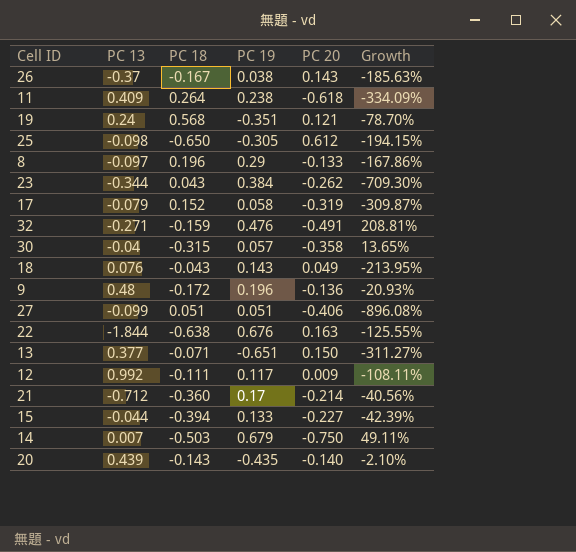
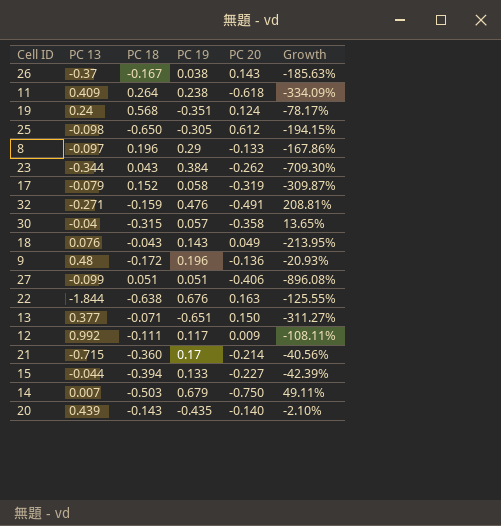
19 | PC 20: 0.121 -> 0.124
19 | Growth: -78.70% -> -78.17%
21 | PC 13: -0.712 -> -0.715

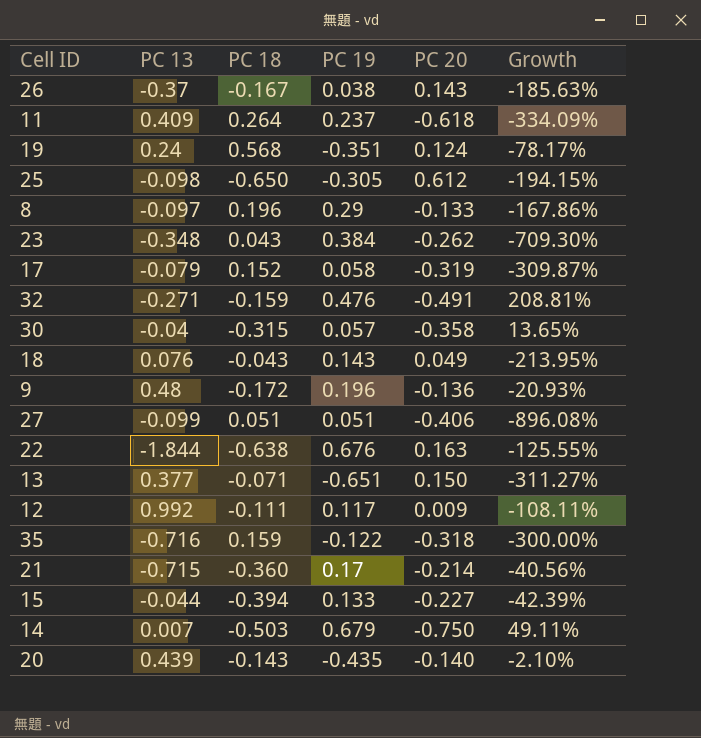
11 | PC 19: 0.238 -> 0.237
23 | PC 13: -0.344 -> -0.348
row 35: none -> -0.716 | 0.159 | -0.122 | -0.318 | -300.00%

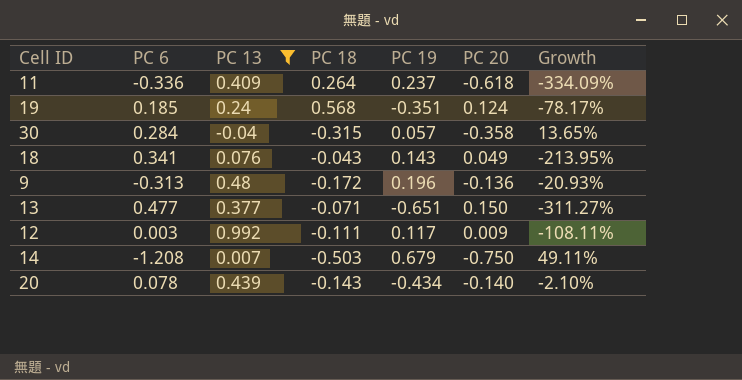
filter: none -> PC 13 >= -0.04
column PC 6 | position: none -> 2
20 | PC 19: -0.435 -> -0.434

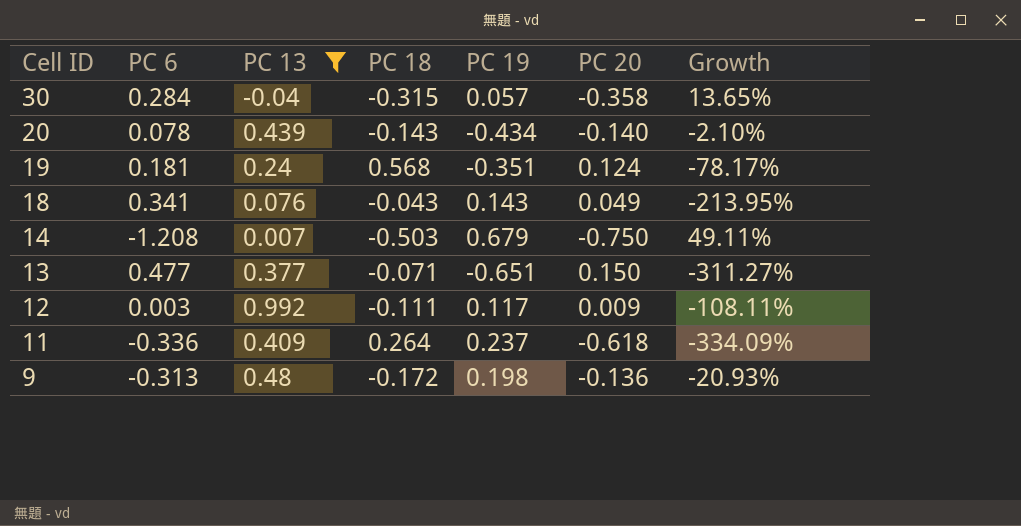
row order: none -> Cell ID descending
19 | PC 6: 0.185 -> 0.181
9 | PC 19: 0.196 -> 0.198

